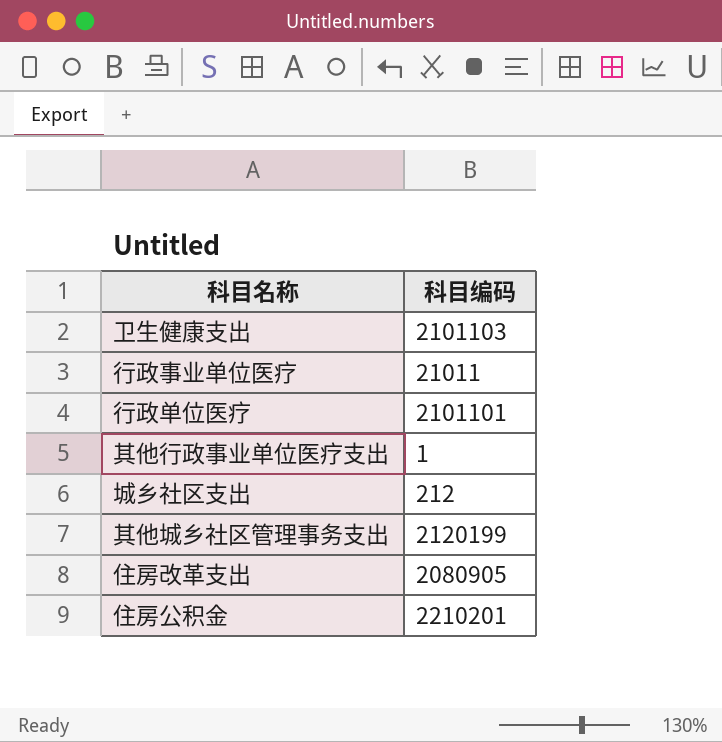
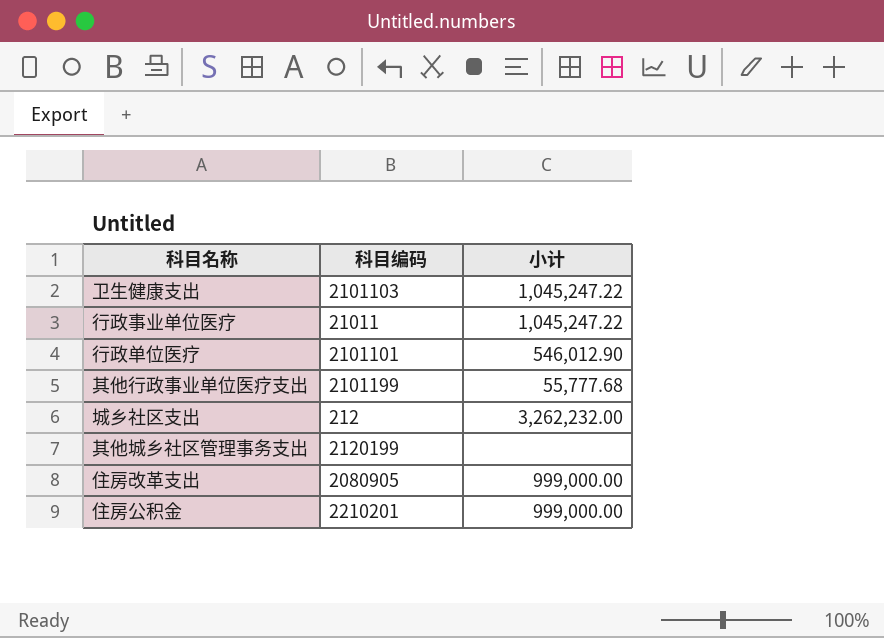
column 小计 | position: none -> 3
其他行政事业单位医疗支出 | 科目编码: 1 -> 2101199

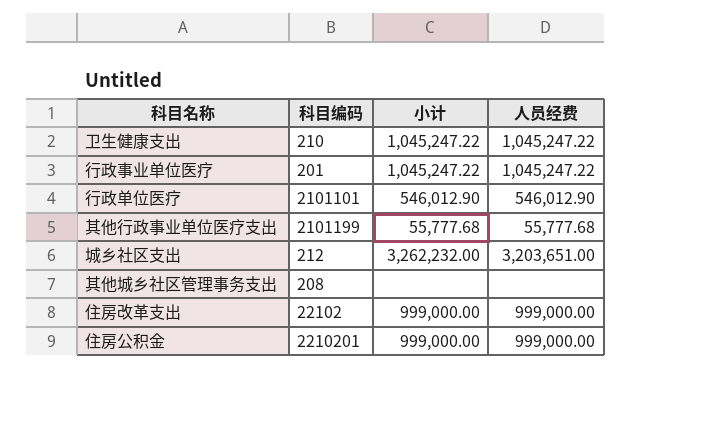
column 人员经费 | position: none -> 4
卫生健康支出 | 科目编码: 2101103 -> 210
行政事业单位医疗 | 科目编码: 21011 -> 201
其他城乡社区管理事务支出 | 科目编码: 2120199 -> 208
住房改革支出 | 科目编码: 2080905 -> 22102

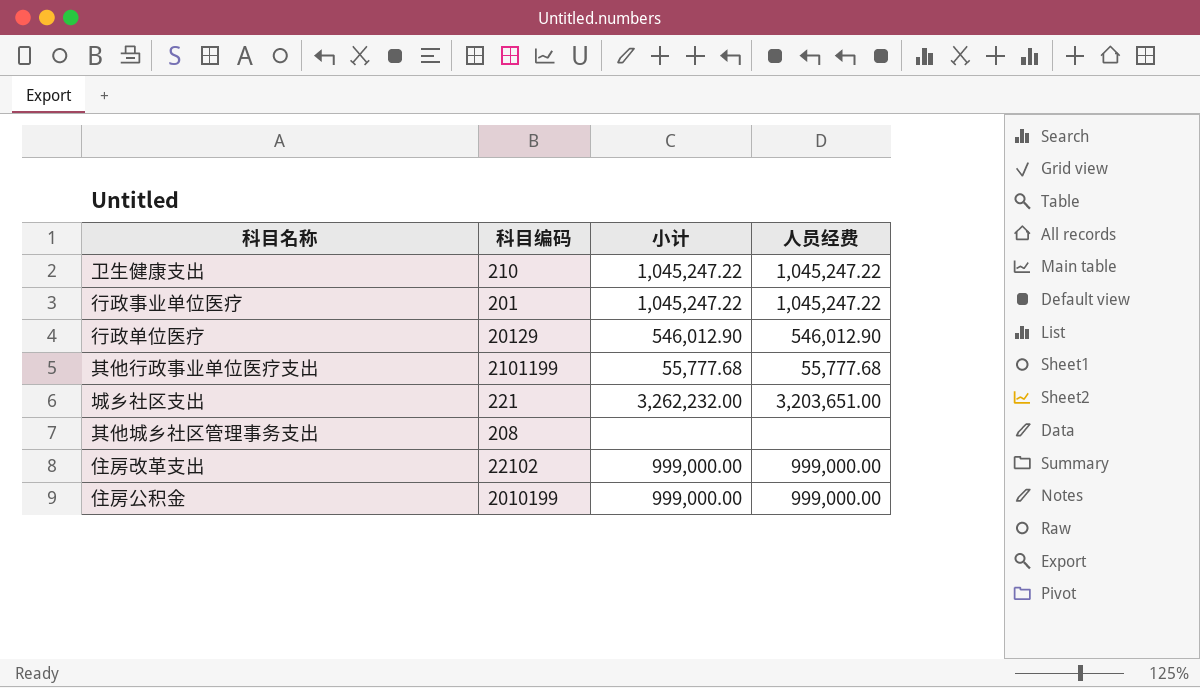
行政单位医疗 | 科目编码: 2101101 -> 20129
城乡社区支出 | 科目编码: 212 -> 221
住房公积金 | 科目编码: 2210201 -> 2010199

